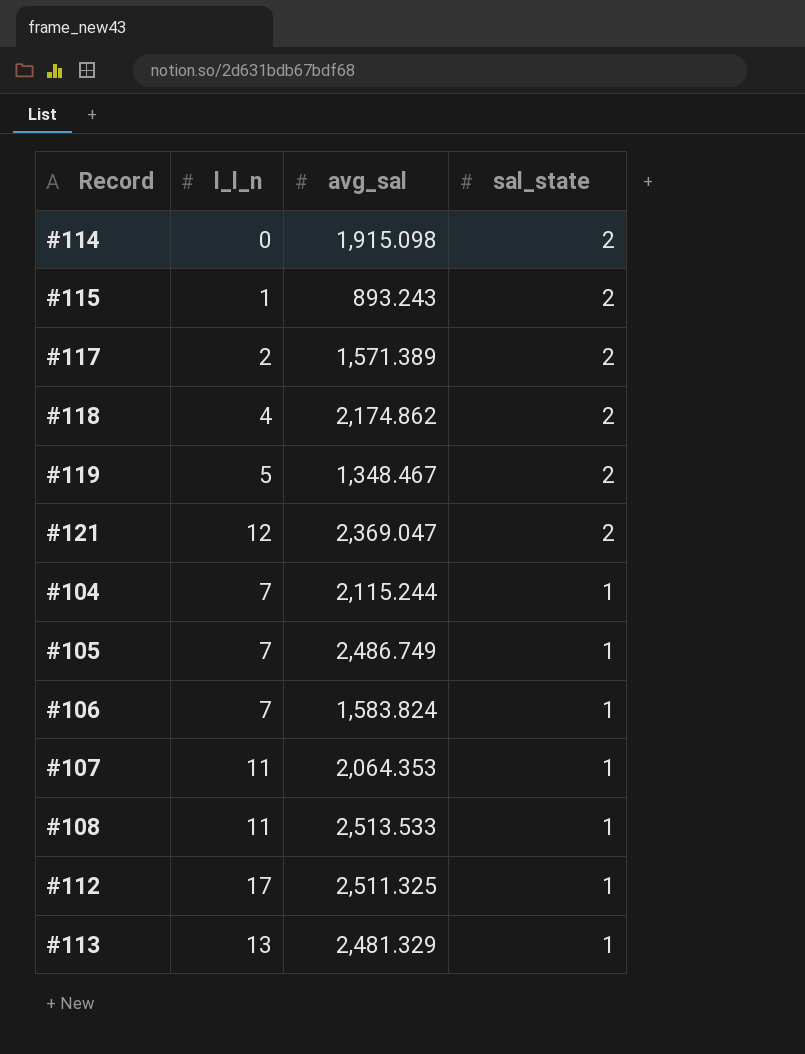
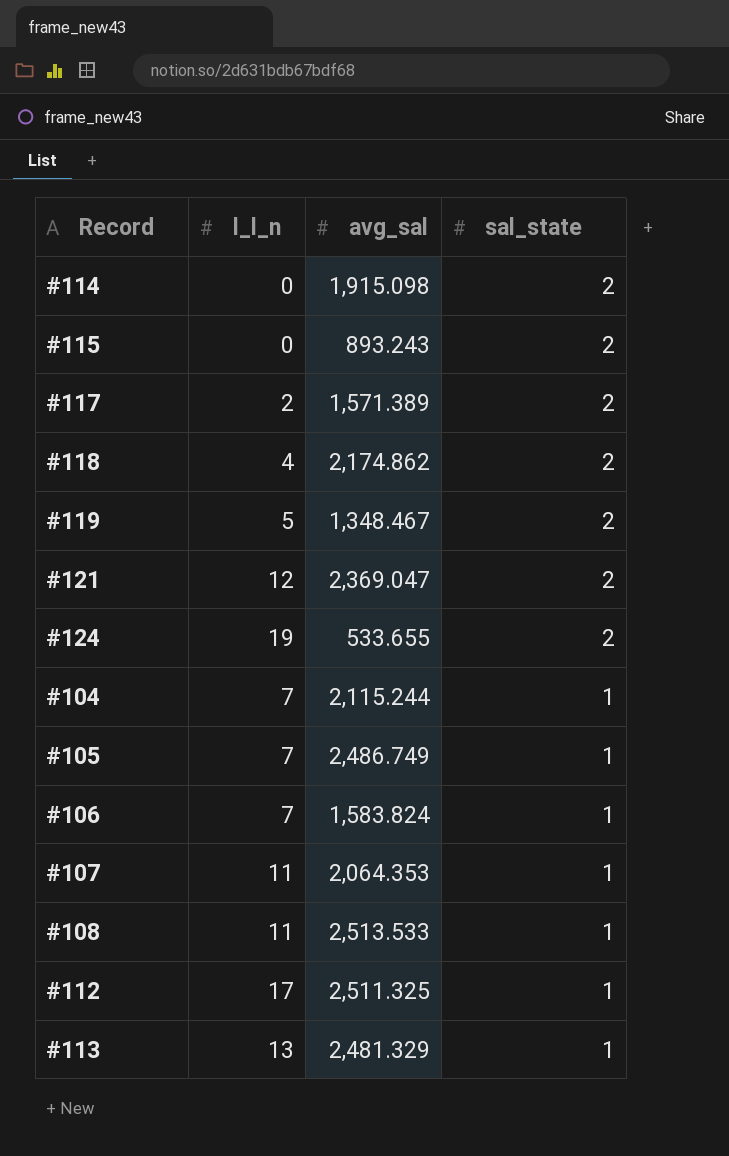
#115 | l_l_n: 1 -> 0
row #124: none -> 19 | 533.655 | 2

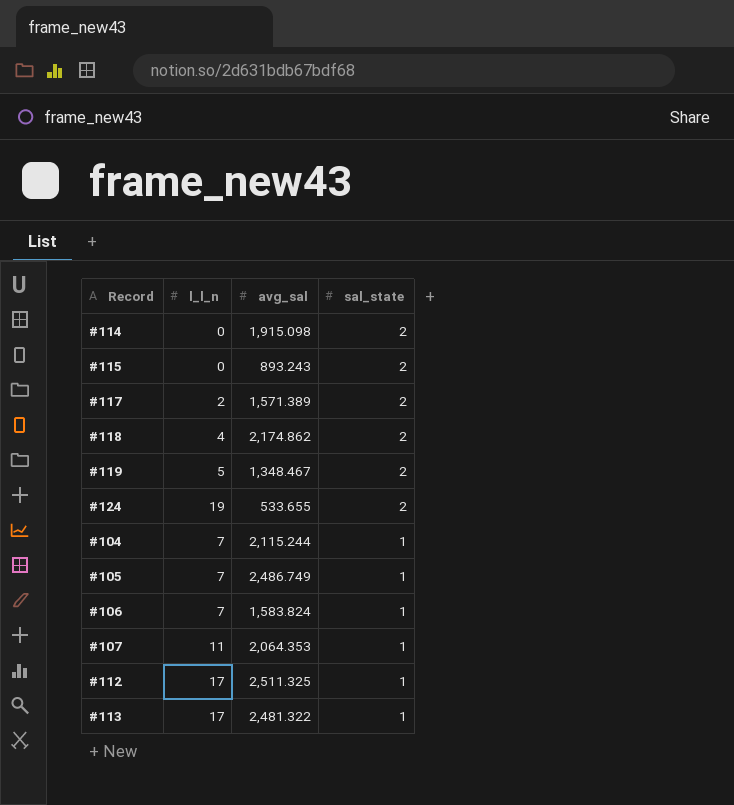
row #121: 12 | 2,369.047 | 2 -> none
row #108: 11 | 2,513.533 | 1 -> none
#113 | l_l_n: 13 -> 17
#113 | avg_sal: 2,481.329 -> 2,481.322

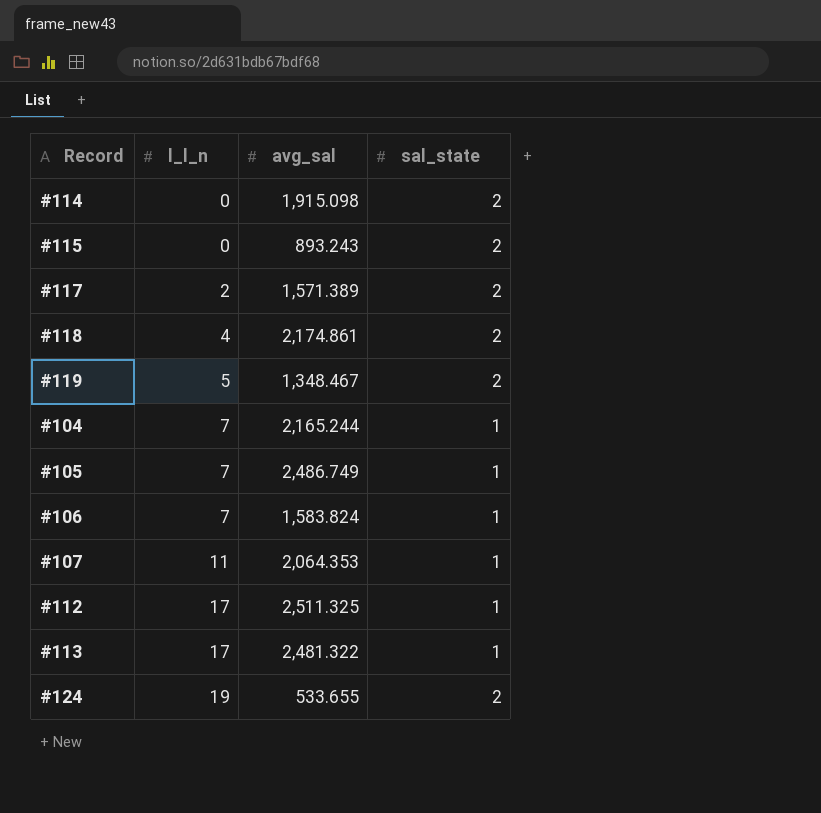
row order: sal_state descending -> l_l_n ascending
#118 | avg_sal: 2,174.862 -> 2,174.861
#104 | avg_sal: 2,115.244 -> 2,165.244

